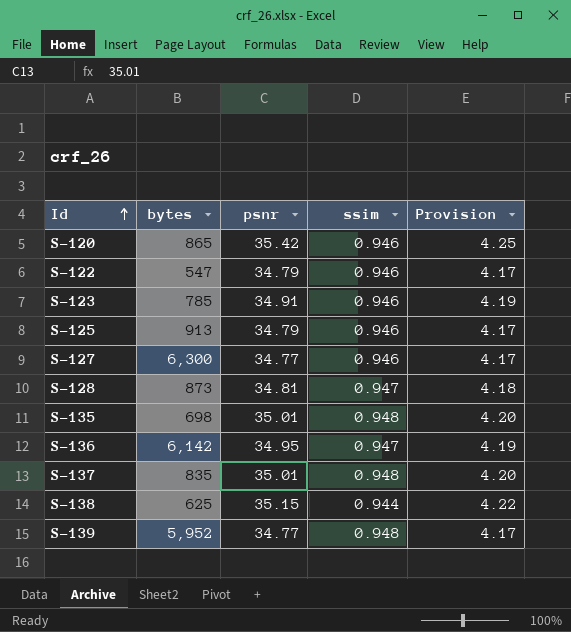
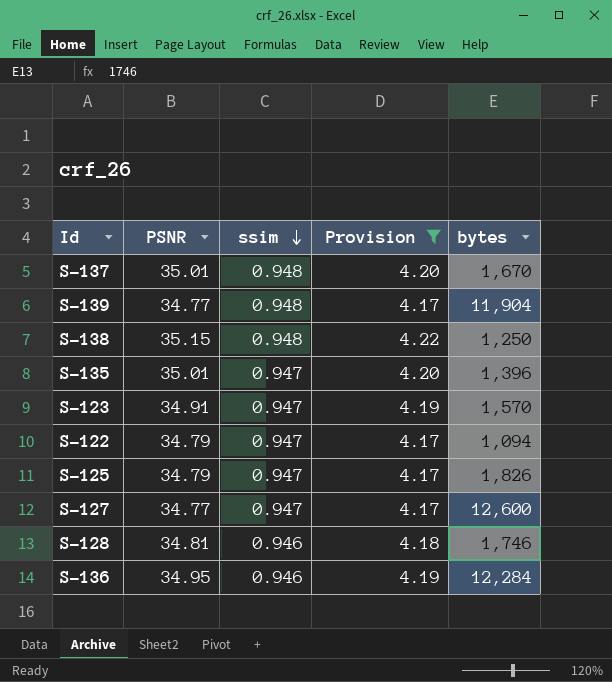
filter: none -> Provision != 4.25
row order: Id ascending -> ssim descending
column name: psnr -> PSNR
column bytes | position: 2 -> 5
S-137 | bytes: 835 -> 1,670
S-139 | bytes: 5,952 -> 11,904
S-138 | ssim: 0.944 -> 0.948
S-138 | bytes: 625 -> 1,250
S-135 | ssim: 0.948 -> 0.947
S-135 | bytes: 698 -> 1,396
S-123 | ssim: 0.946 -> 0.947
S-123 | bytes: 785 -> 1,570
S-122 | ssim: 0.946 -> 0.947
S-122 | bytes: 547 -> 1,094
S-125 | ssim: 0.946 -> 0.947
S-125 | bytes: 913 -> 1,826
S-127 | ssim: 0.946 -> 0.947
S-127 | bytes: 6,300 -> 12,600
S-128 | ssim: 0.947 -> 0.946
S-128 | bytes: 873 -> 1,746
S-136 | ssim: 0.947 -> 0.946
S-136 | bytes: 6,142 -> 12,284

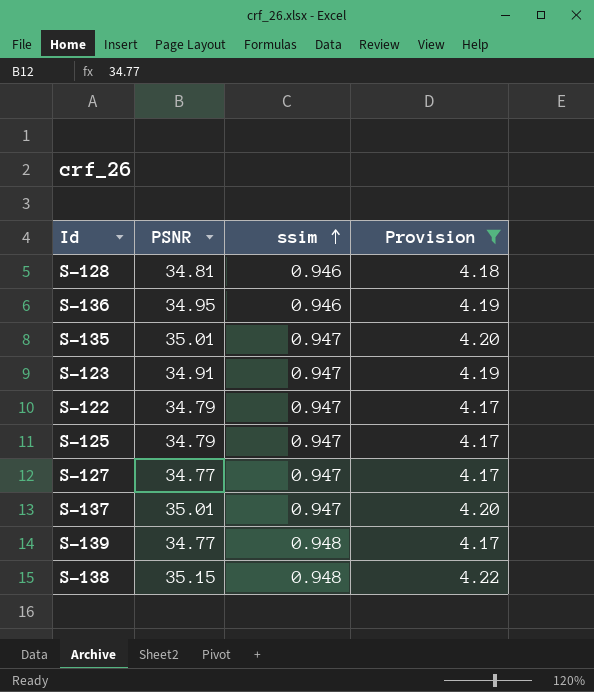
row order: ssim descending -> ssim ascending
column bytes | position: 5 -> none
S-137 | ssim: 0.948 -> 0.947

